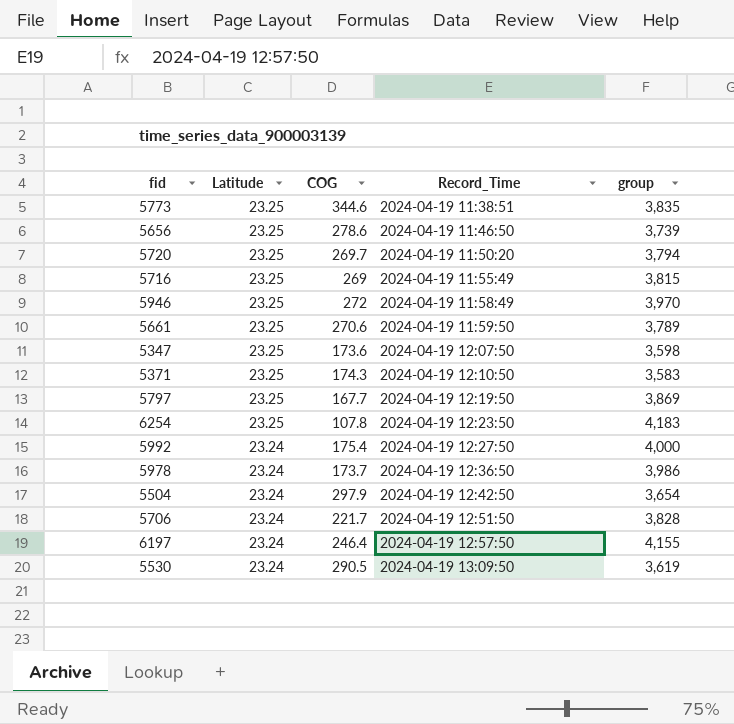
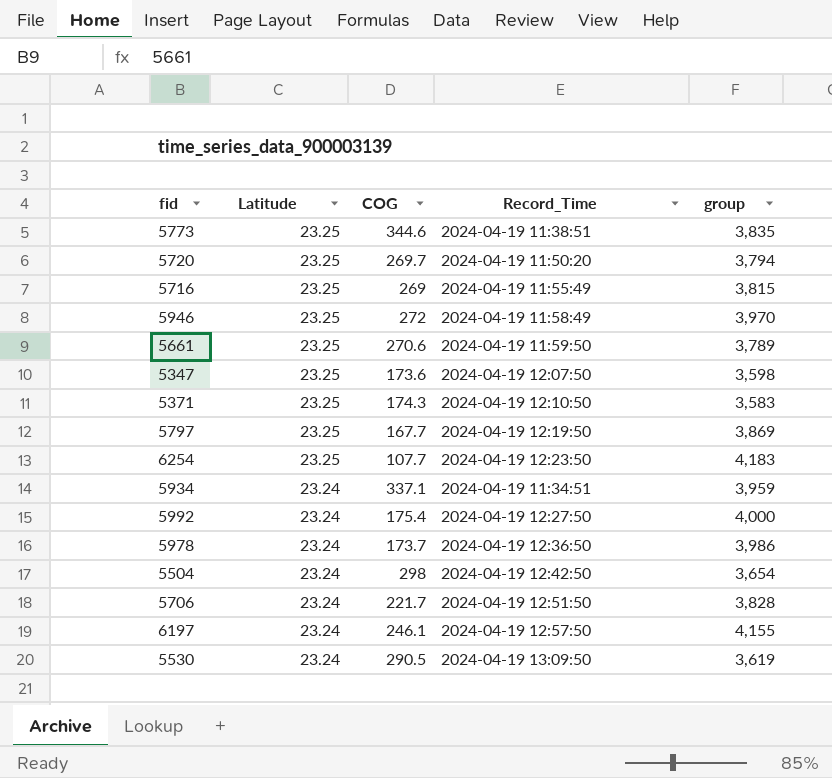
row 5656: 23.25 | 278.6 | 2024-04-19 11:46:50 | 3,739 -> none
6254 | COG: 107.8 -> 107.7
row 5934: none -> 23.24 | 337.1 | 2024-04-19 11:34:51 | 3,959
5504 | COG: 297.9 -> 298
6197 | COG: 246.4 -> 246.1

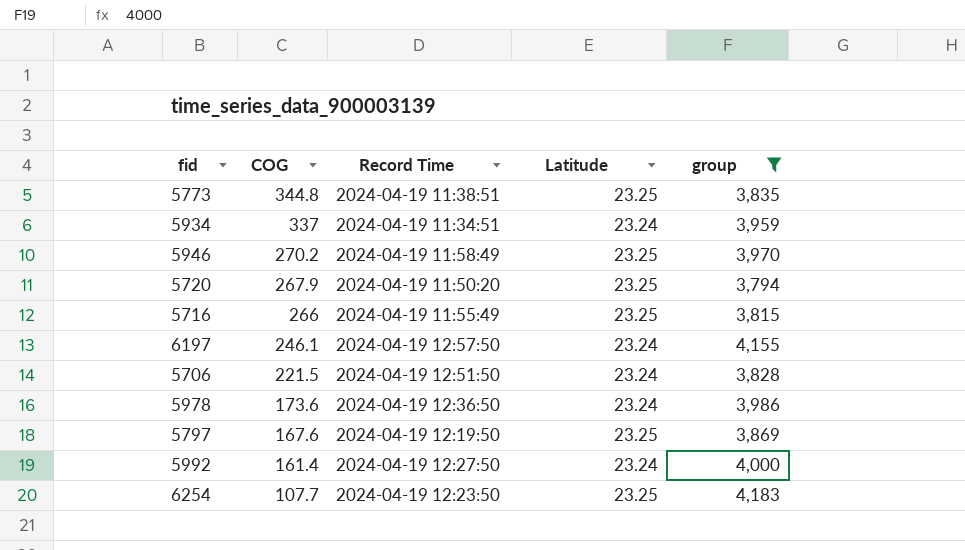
filter: none -> group >= 3,794
row order: Latitude descending -> COG descending
column name: Record_Time -> Record Time
column Latitude | position: 2 -> 4
5773 | COG: 344.6 -> 344.8
5934 | COG: 337.1 -> 337
5946 | COG: 272 -> 270.2
5720 | COG: 269.7 -> 267.9
5716 | COG: 269 -> 266
5706 | COG: 221.7 -> 221.5
5978 | COG: 173.7 -> 173.6
5797 | COG: 167.7 -> 167.6
5992 | COG: 175.4 -> 161.4

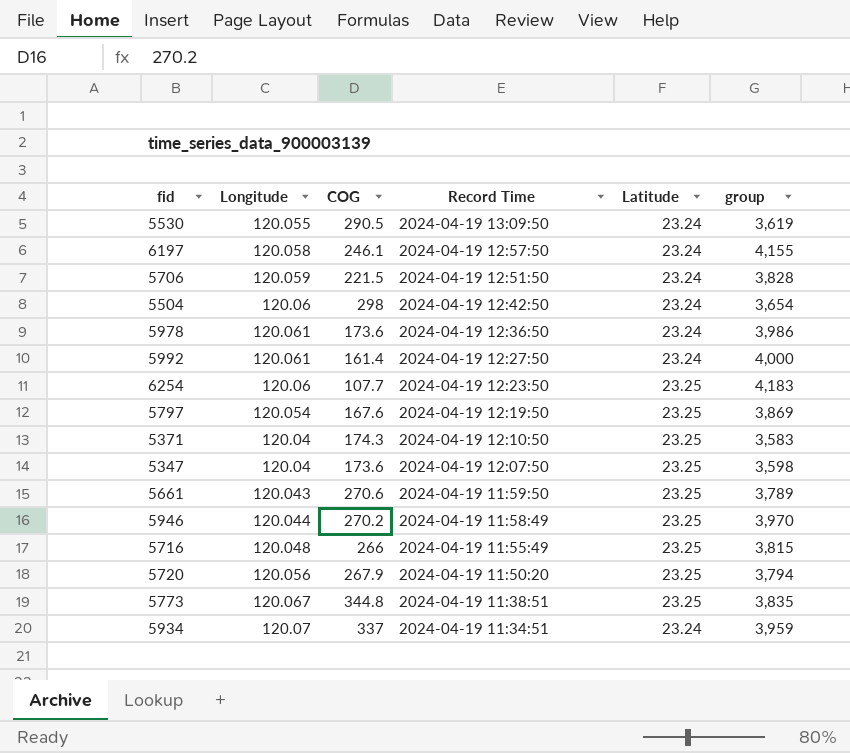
filter: group >= 3,794 -> none
row order: COG descending -> Record Time descending
column Longitude | position: none -> 2

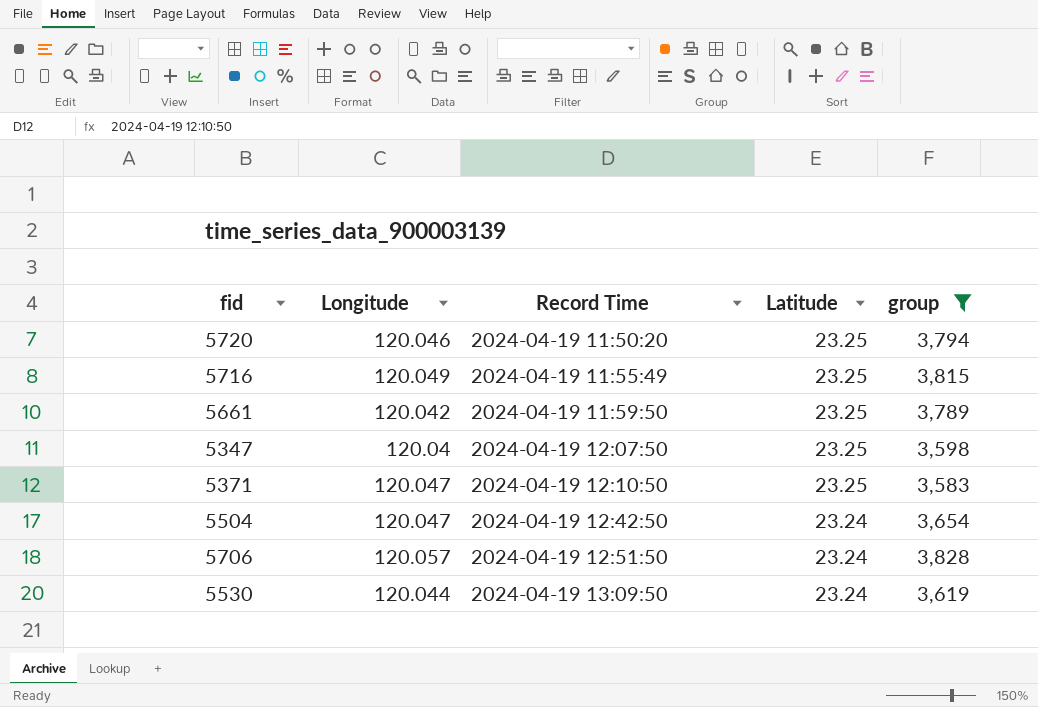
filter: none -> group <= 3,828
row order: Record Time descending -> Record Time ascending
column COG | position: 3 -> none
5720 | Longitude: 120.056 -> 120.046
5716 | Longitude: 120.048 -> 120.049
5661 | Longitude: 120.043 -> 120.042
5371 | Longitude: 120.04 -> 120.047
5504 | Longitude: 120.06 -> 120.047
5706 | Longitude: 120.059 -> 120.057
5530 | Longitude: 120.055 -> 120.044

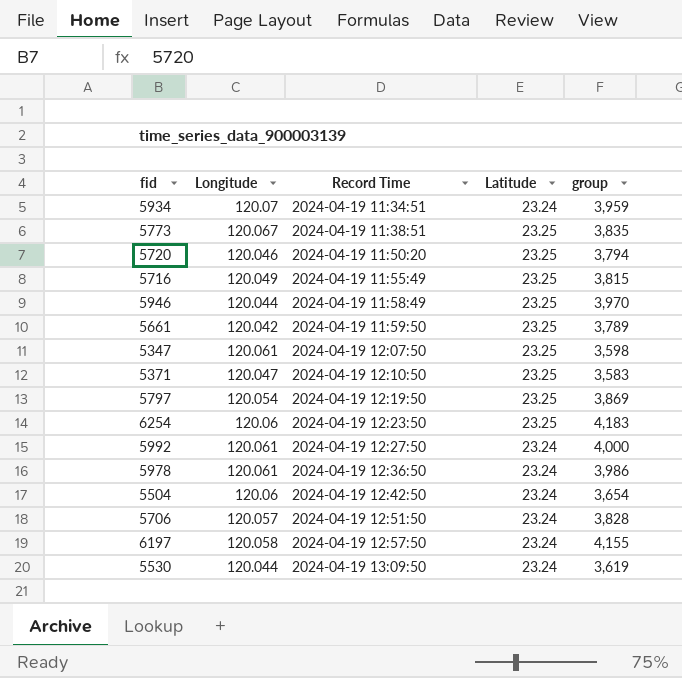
filter: group <= 3,828 -> none
5347 | Longitude: 120.04 -> 120.061
5504 | Longitude: 120.047 -> 120.06

